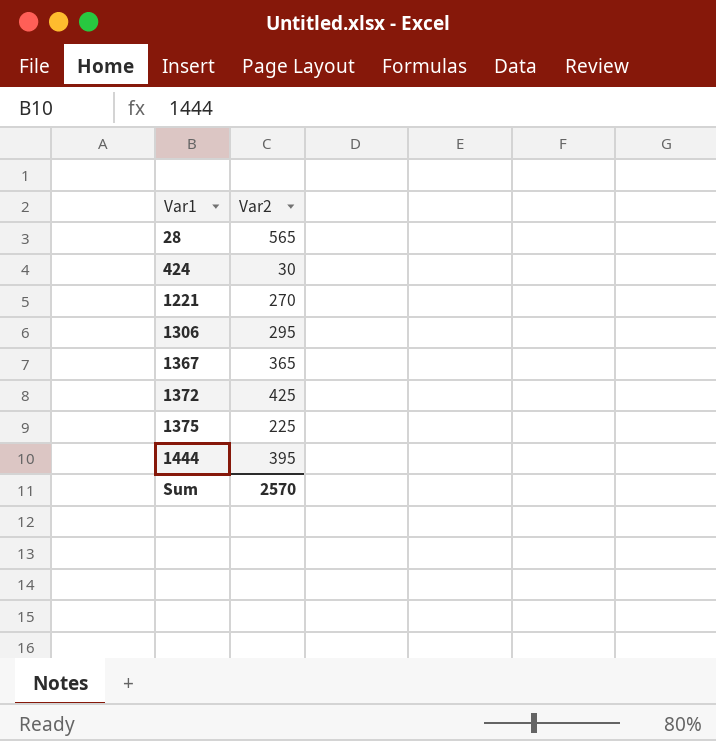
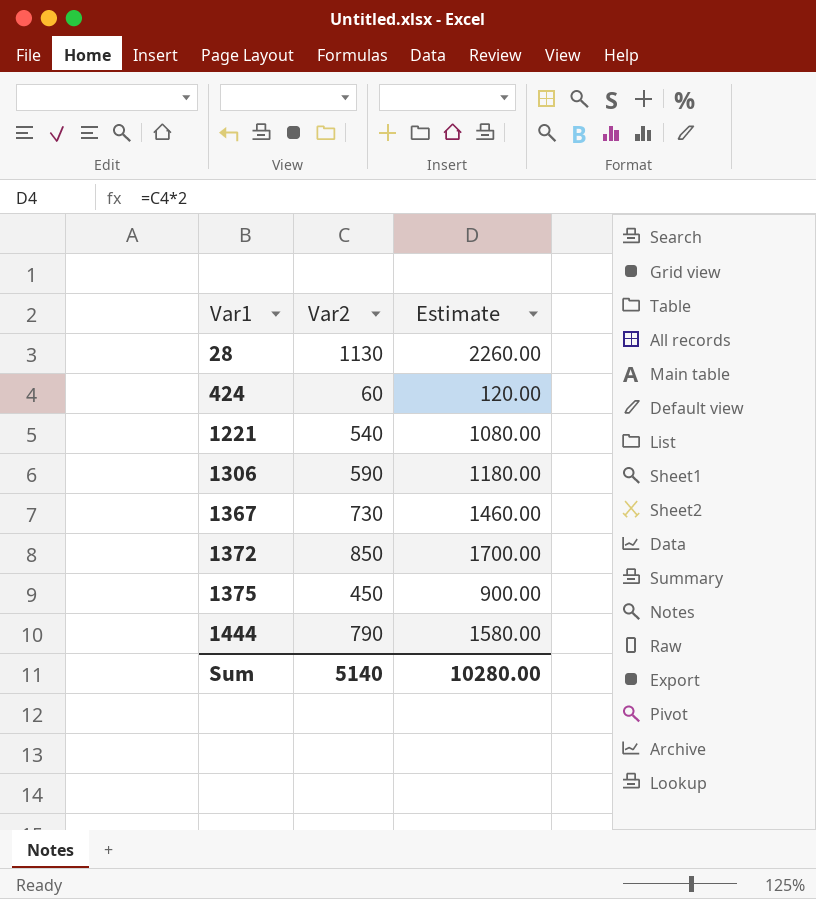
column Estimate | formula: none -> [Var2] * 2
28 | Var2: 565 -> 1130
424 | Var2: 30 -> 60
1221 | Var2: 270 -> 540
1306 | Var2: 295 -> 590
1367 | Var2: 365 -> 730
1372 | Var2: 425 -> 850
1375 | Var2: 225 -> 450
1444 | Var2: 395 -> 790
Sum | Var2: 2570 -> 5140

